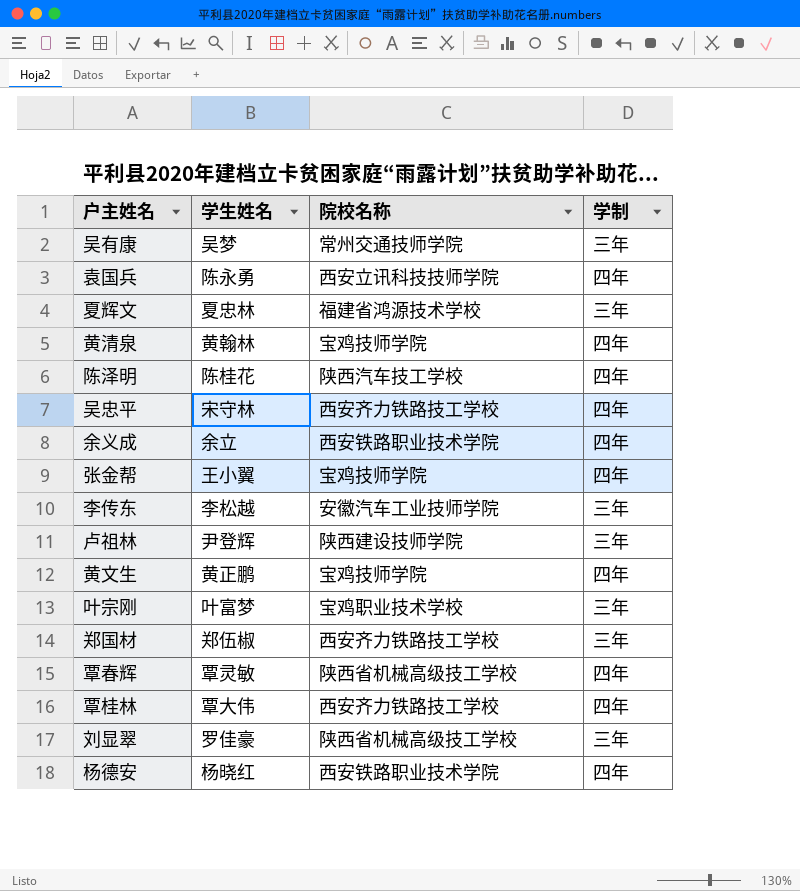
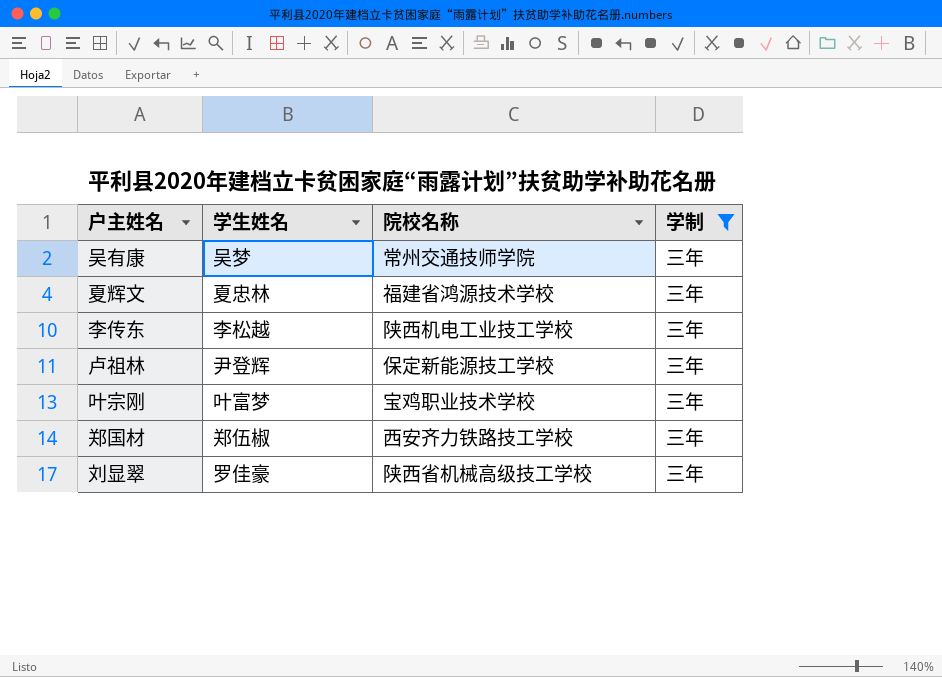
filter: none -> 学制 = 三年
李传东 | 院校名称: 安徽汽车工业技师学院 -> 陕西机电工业技工学校
卢祖林 | 院校名称: 陕西建设技师学院 -> 保定新能源技工学校

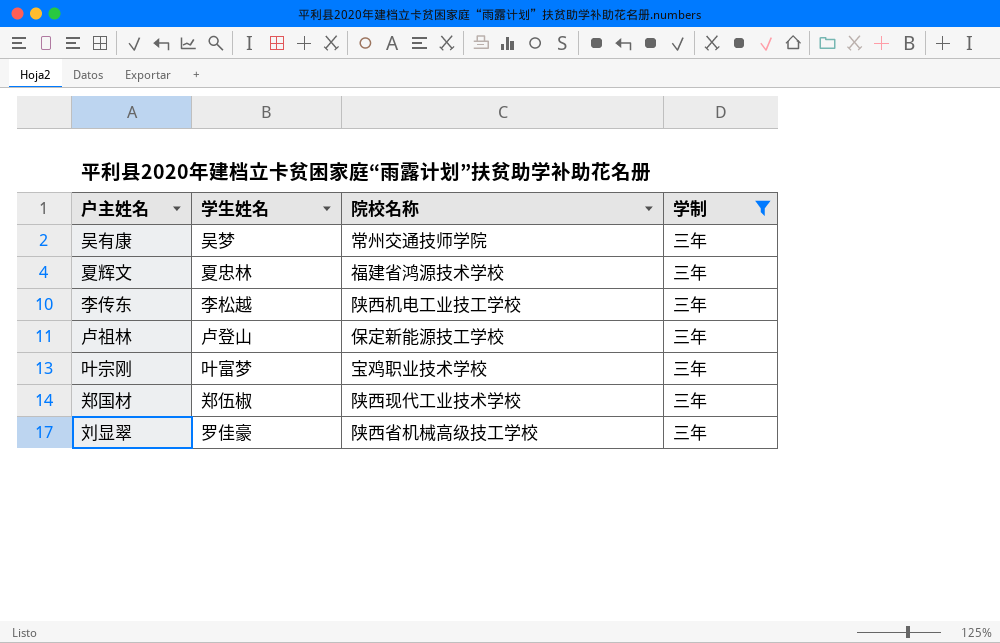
卢祖林 | 学生姓名: 尹登辉 -> 卢登山
郑国材 | 院校名称: 西安齐力铁路技工学校 -> 陕西现代工业技术学校

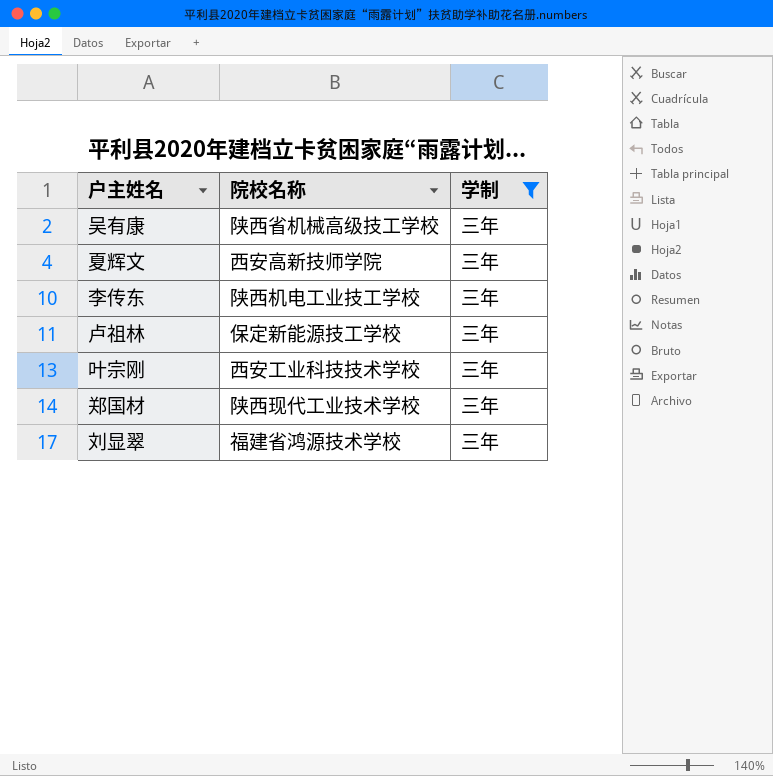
column 学生姓名 | position: 2 -> none
吴有康 | 院校名称: 常州交通技师学院 -> 陕西省机械高级技工学校
夏辉文 | 院校名称: 福建省鸿源技术学校 -> 西安高新技师学院
叶宗刚 | 院校名称: 宝鸡职业技术学校 -> 西安工业科技技术学校
刘显翠 | 院校名称: 陕西省机械高级技工学校 -> 福建省鸿源技术学校

